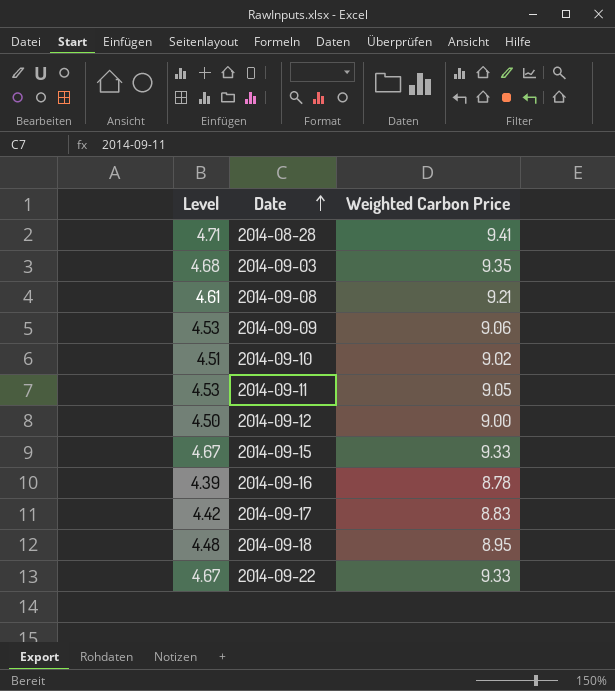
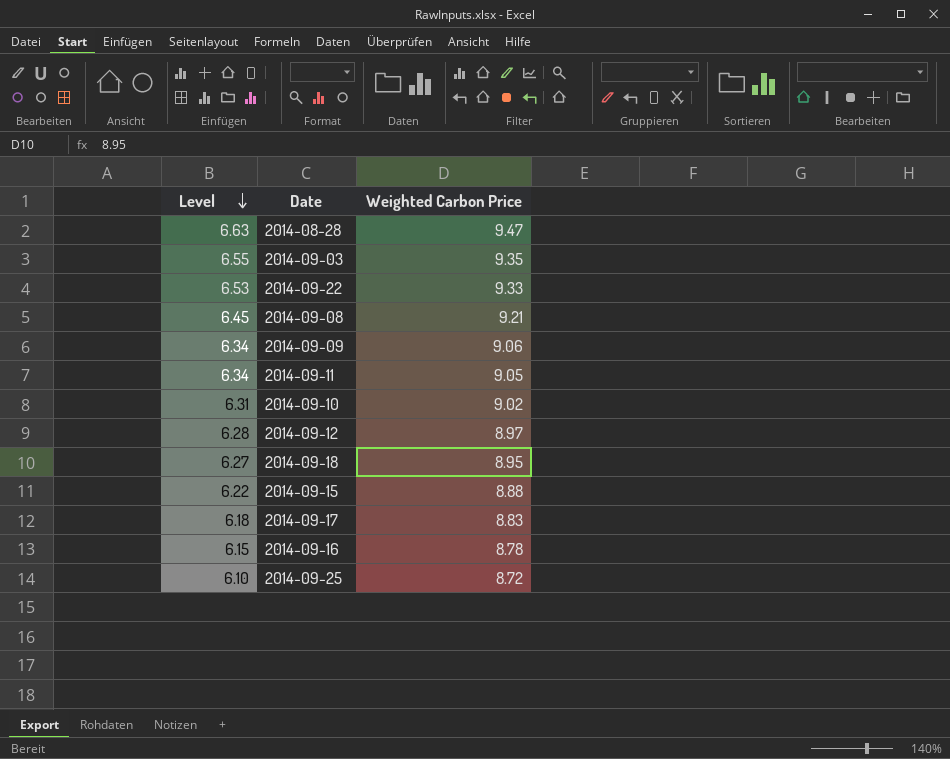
row order: Date ascending -> Level descending
column Level | formula: [Weighted Carbon Price] * 0.5 -> [Weighted Carbon Price] * 0.7
2014-08-28 | Weighted Carbon Price: 9.41 -> 9.47
2014-09-12 | Weighted Carbon Price: 9.00 -> 8.97
2014-09-15 | Weighted Carbon Price: 9.33 -> 8.88
row 2014-09-25: none -> 6.10 | 8.72

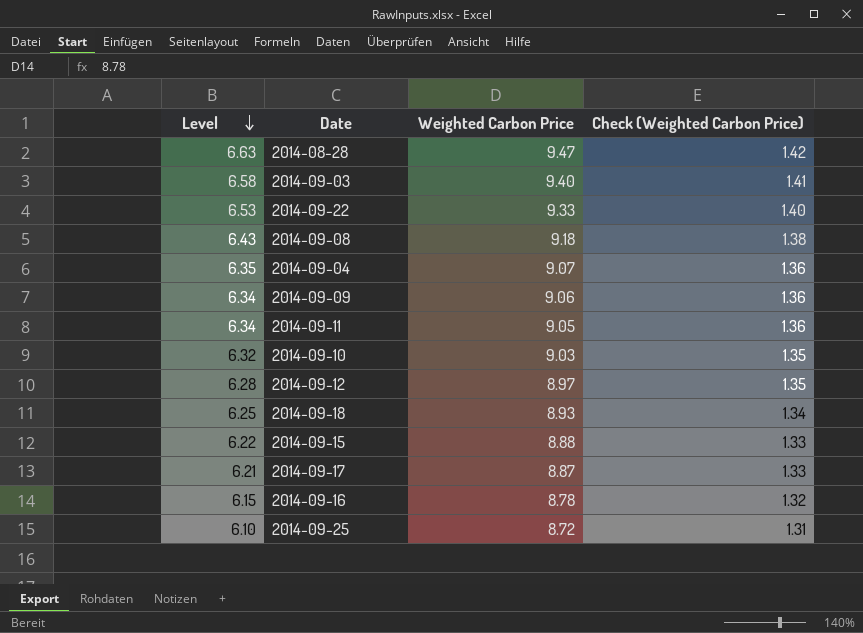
column Check (Weighted Carbon Price) | formula: none -> [Weighted Carbon Price] * 0.15
2014-09-03 | Level: 6.55 -> 6.58
2014-09-03 | Weighted Carbon Price: 9.35 -> 9.40
2014-09-08 | Level: 6.45 -> 6.43
2014-09-08 | Weighted Carbon Price: 9.21 -> 9.18
row 2014-09-04: none -> 6.35 | 9.07 | 1.36
2014-09-10 | Level: 6.31 -> 6.32
2014-09-10 | Weighted Carbon Price: 9.02 -> 9.03
2014-09-18 | Level: 6.27 -> 6.25
2014-09-18 | Weighted Carbon Price: 8.95 -> 8.93
2014-09-17 | Level: 6.18 -> 6.21
2014-09-17 | Weighted Carbon Price: 8.83 -> 8.87

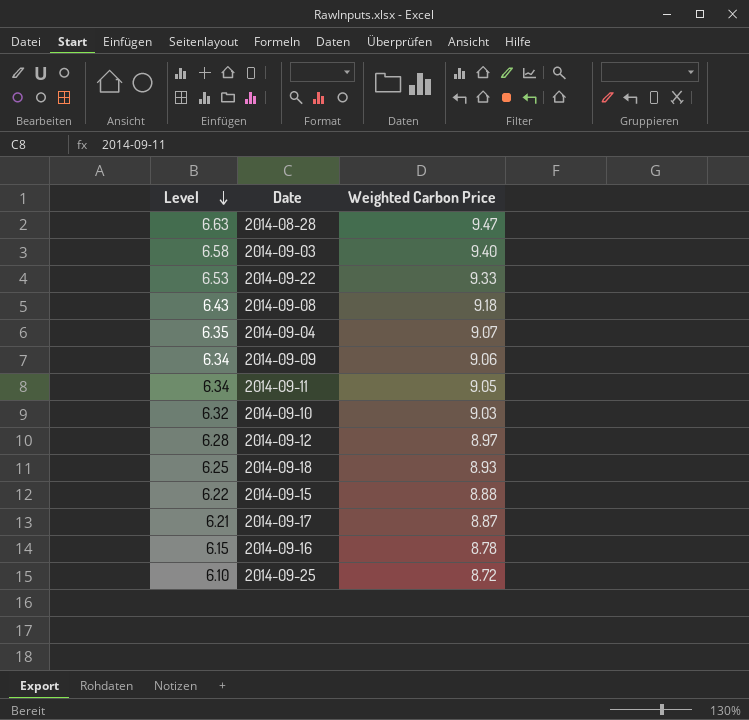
column Check (Weighted Carbon Price) | formula: [Weighted Carbon Price] * 0.15 -> none

